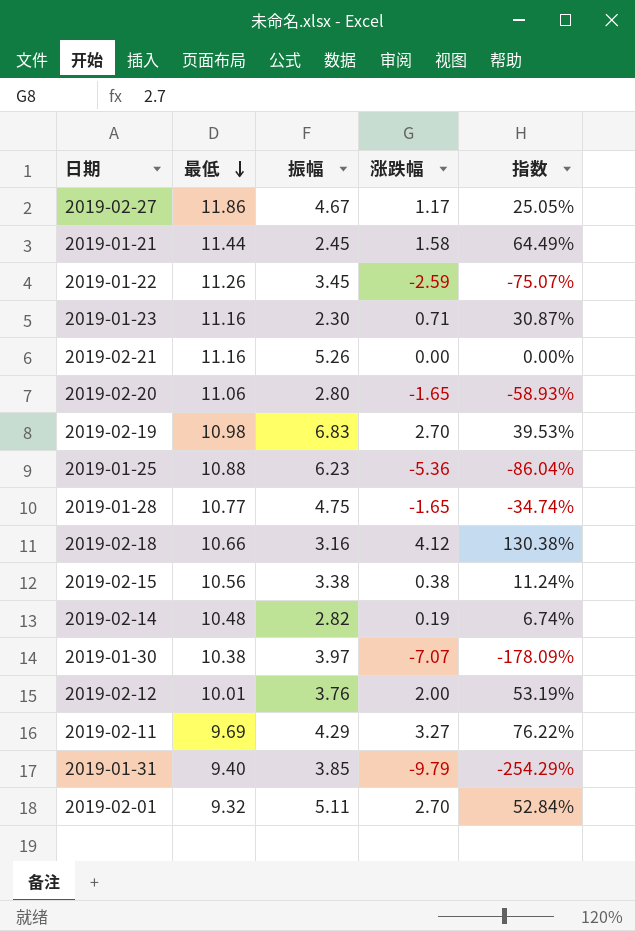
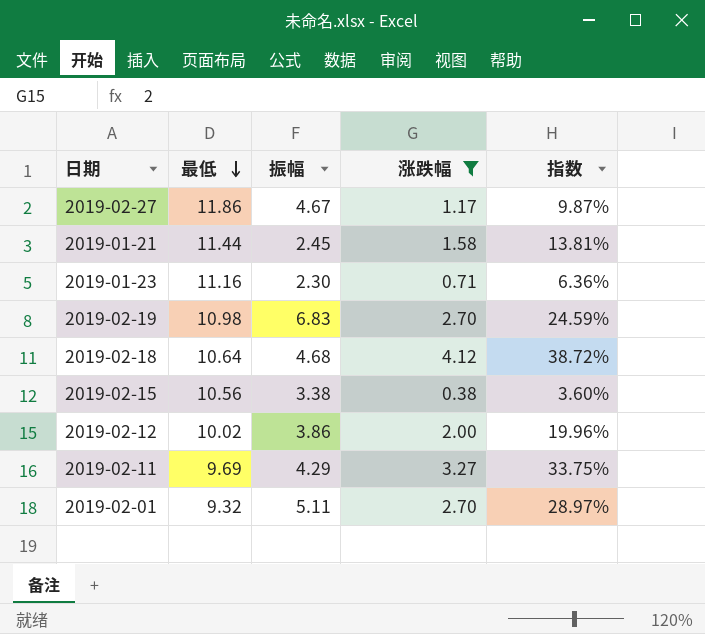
filter: none -> 涨跌幅 >= 0.38
column 指数 | formula: [涨跌幅] / [振幅] -> [涨跌幅] / [最低]
2019-02-18 | 最低: 10.66 -> 10.64
2019-02-18 | 振幅: 3.16 -> 4.68
2019-02-12 | 最低: 10.01 -> 10.02
2019-02-12 | 振幅: 3.76 -> 3.86

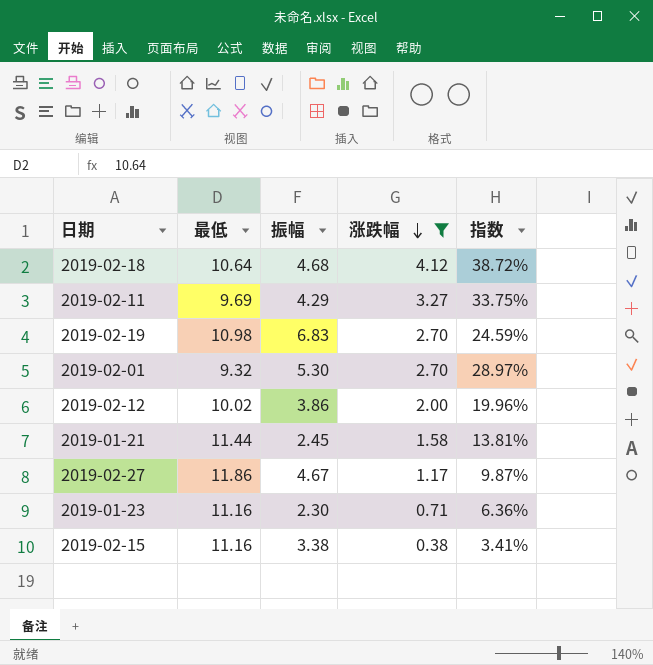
row order: 最低 descending -> 涨跌幅 descending
2019-02-01 | 振幅: 5.11 -> 5.30
2019-02-15 | 最低: 10.56 -> 11.16
2019-02-15 | 指数: 3.60% -> 3.41%

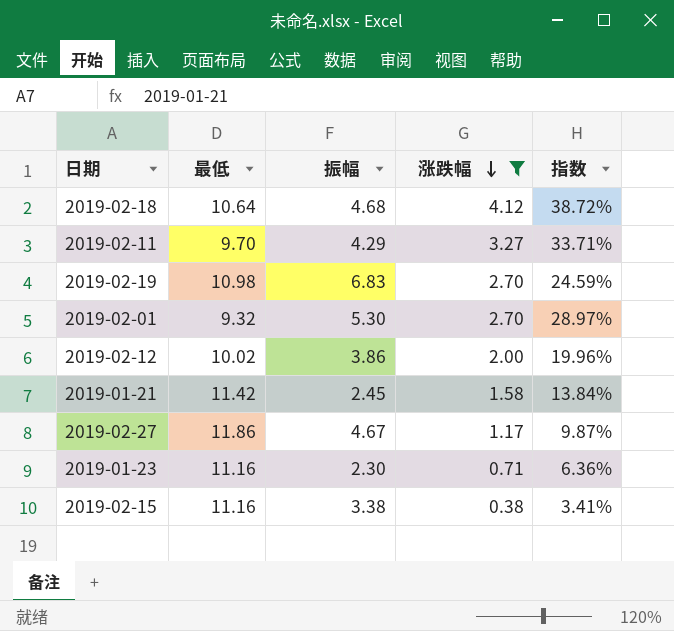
2019-02-11 | 最低: 9.69 -> 9.70
2019-02-11 | 指数: 33.75% -> 33.71%
2019-01-21 | 最低: 11.44 -> 11.42
2019-01-21 | 指数: 13.81% -> 13.84%

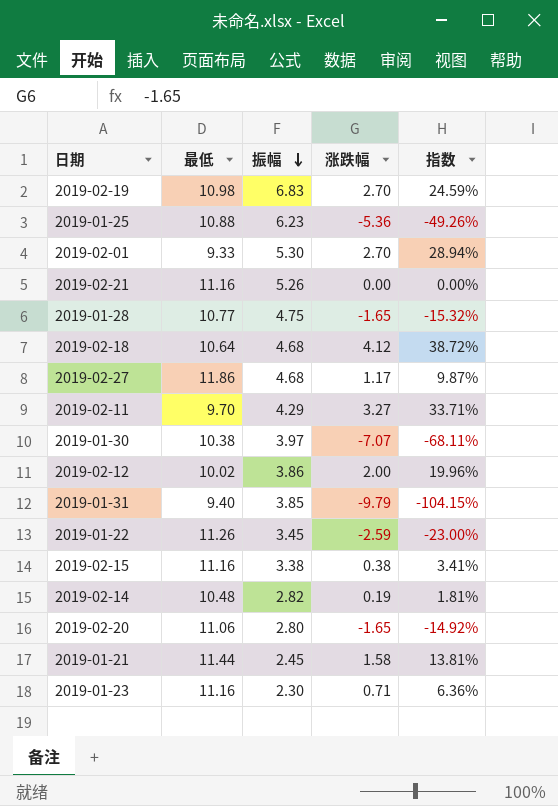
filter: 涨跌幅 >= 0.38 -> none
row order: 涨跌幅 descending -> 振幅 descending
2019-02-01 | 最低: 9.32 -> 9.33
2019-02-01 | 指数: 28.97% -> 28.94%
2019-02-27 | 振幅: 4.67 -> 4.68
2019-01-21 | 最低: 11.42 -> 11.44
2019-01-21 | 指数: 13.84% -> 13.81%

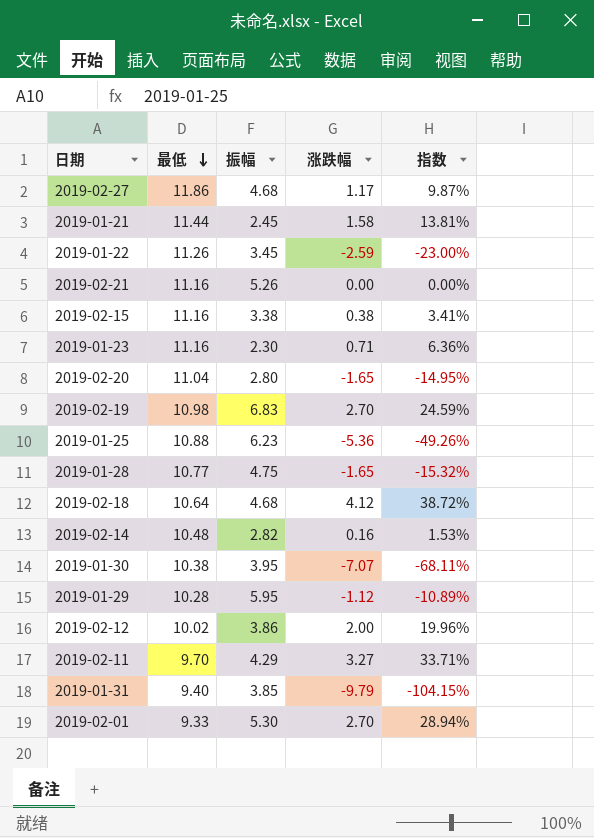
row order: 振幅 descending -> 最低 descending
2019-02-20 | 最低: 11.06 -> 11.04
2019-02-20 | 指数: -14.92% -> -14.95%
2019-02-14 | 涨跌幅: 0.19 -> 0.16
2019-02-14 | 指数: 1.81% -> 1.53%
2019-01-30 | 振幅: 3.97 -> 3.95
row 2019-01-29: none -> 10.28 | 5.95 | -1.12 | -10.89%

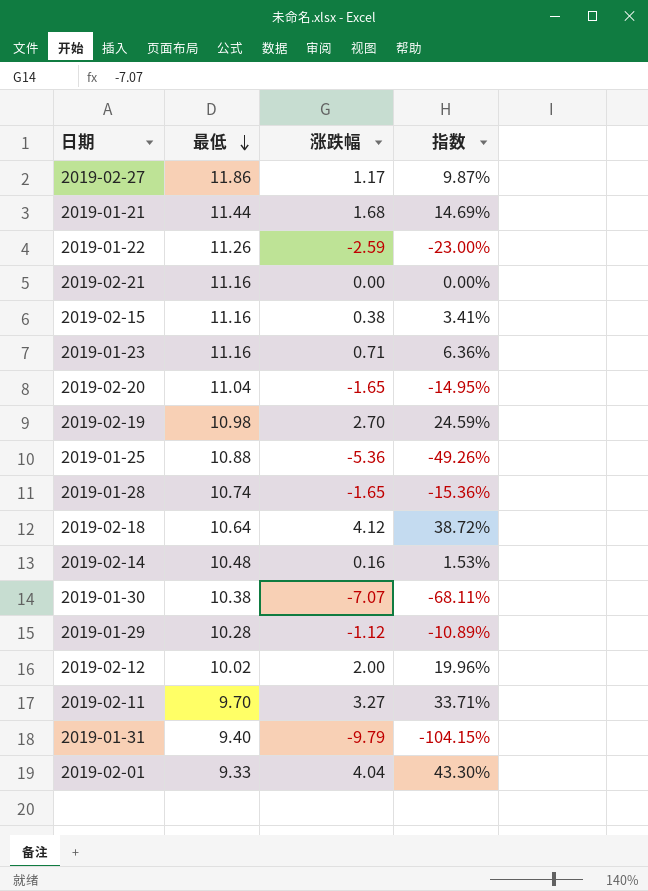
column 振幅 | position: 3 -> none
2019-01-21 | 涨跌幅: 1.58 -> 1.68
2019-01-21 | 指数: 13.81% -> 14.69%
2019-01-28 | 最低: 10.77 -> 10.74
2019-01-28 | 指数: -15.32% -> -15.36%
2019-02-01 | 涨跌幅: 2.70 -> 4.04
2019-02-01 | 指数: 28.94% -> 43.30%

